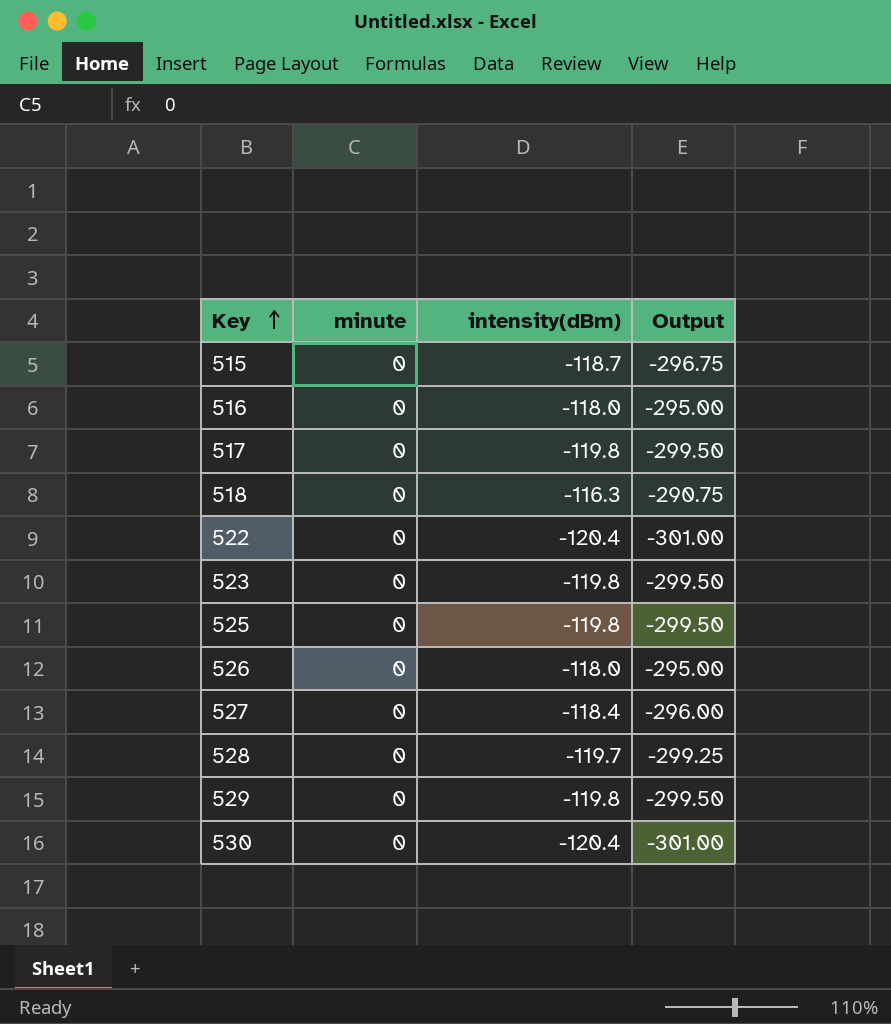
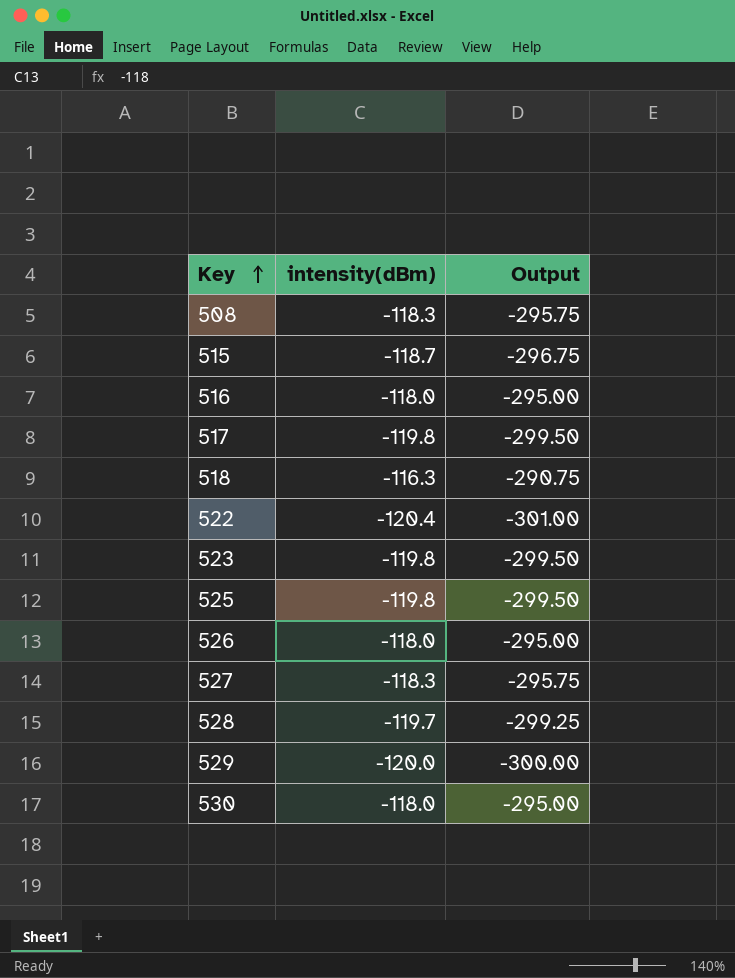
column minute | position: 2 -> none
row 508: none -> -118.3 | -295.75
527 | intensity(dBm): -118.4 -> -118.3
527 | Output: -296.00 -> -295.75
529 | intensity(dBm): -119.8 -> -120.0
529 | Output: -299.50 -> -300.00
530 | intensity(dBm): -120.4 -> -118.0
530 | Output: -301.00 -> -295.00

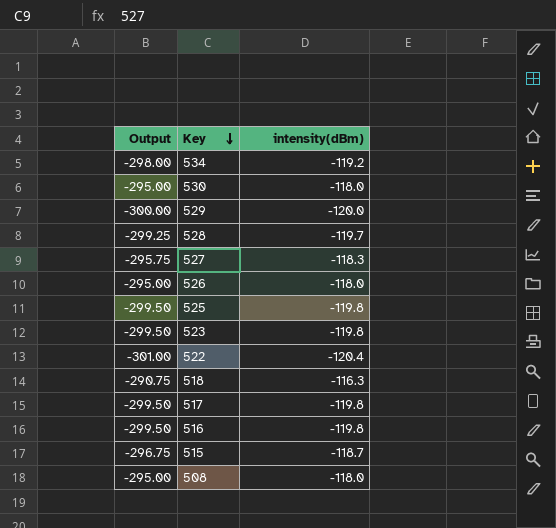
row order: Key ascending -> Key descending
column Output | position: 3 -> 1
row 534: none -> -298.00 | -119.2
516 | Output: -295.00 -> -299.50
516 | intensity(dBm): -118.0 -> -119.8
508 | Output: -295.75 -> -295.00
508 | intensity(dBm): -118.3 -> -118.0

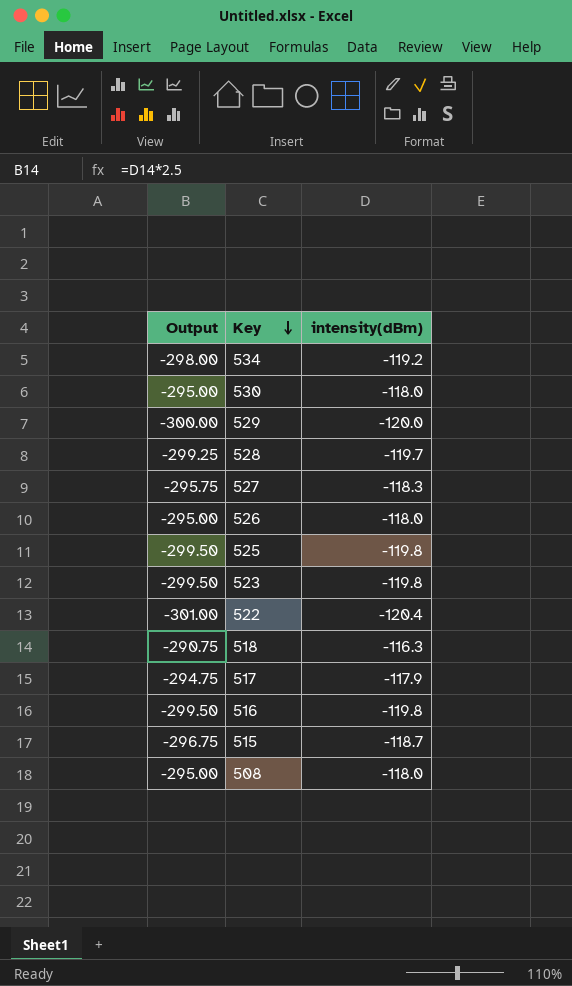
517 | Output: -299.50 -> -294.75
517 | intensity(dBm): -119.8 -> -117.9

